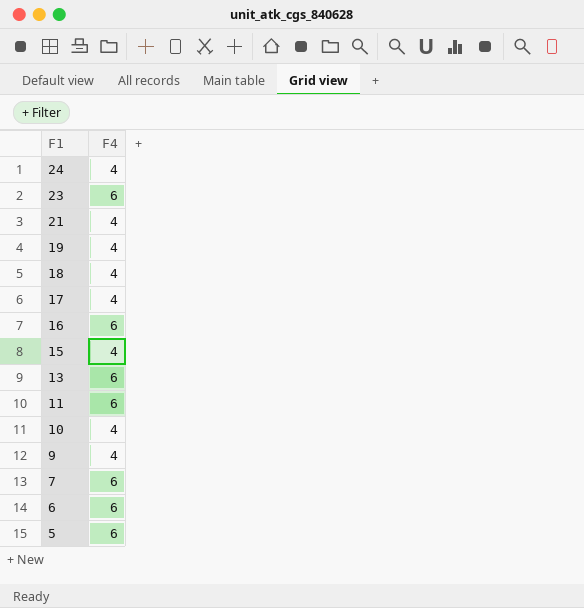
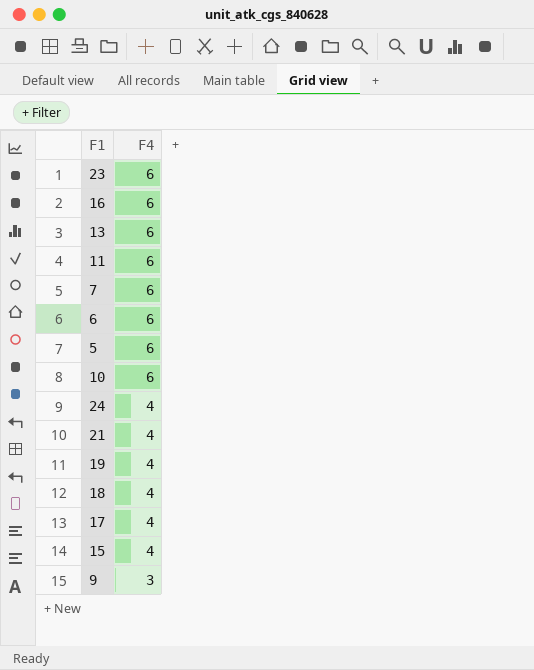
row order: F1 descending -> F4 descending
10 | F4: 4 -> 6
9 | F4: 4 -> 3

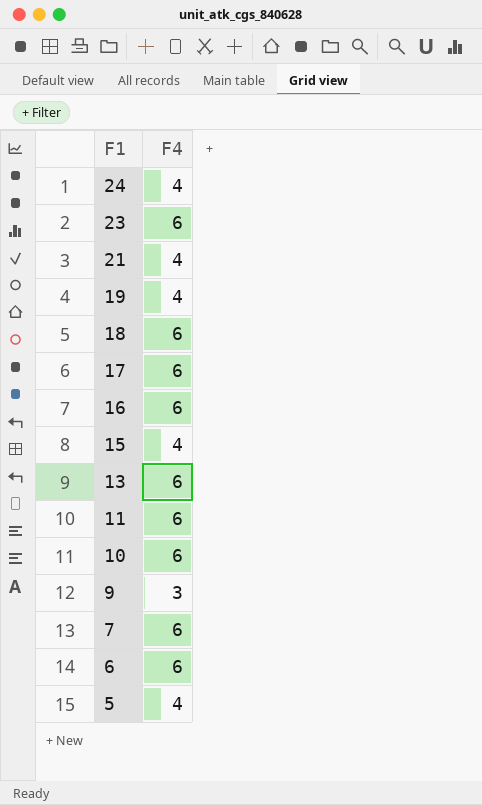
row order: F4 descending -> F1 descending
18 | F4: 4 -> 6
17 | F4: 4 -> 6
5 | F4: 6 -> 4

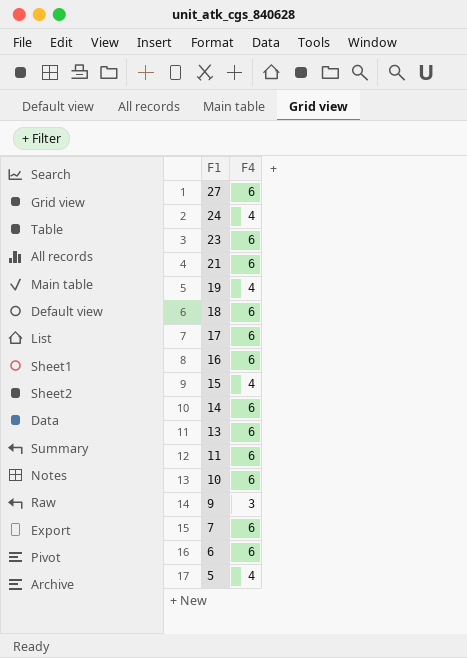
row 27: none -> 6
21 | F4: 4 -> 6
row 14: none -> 6

